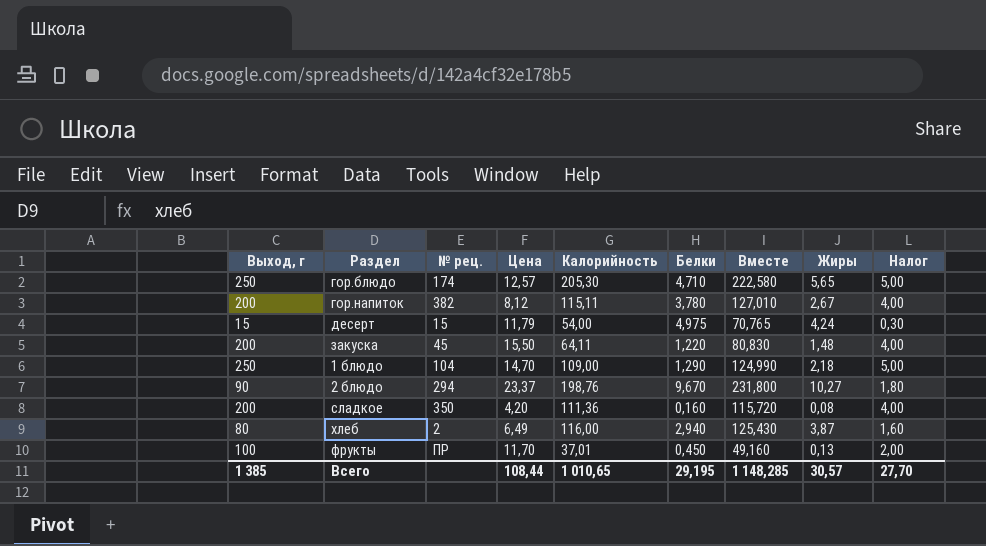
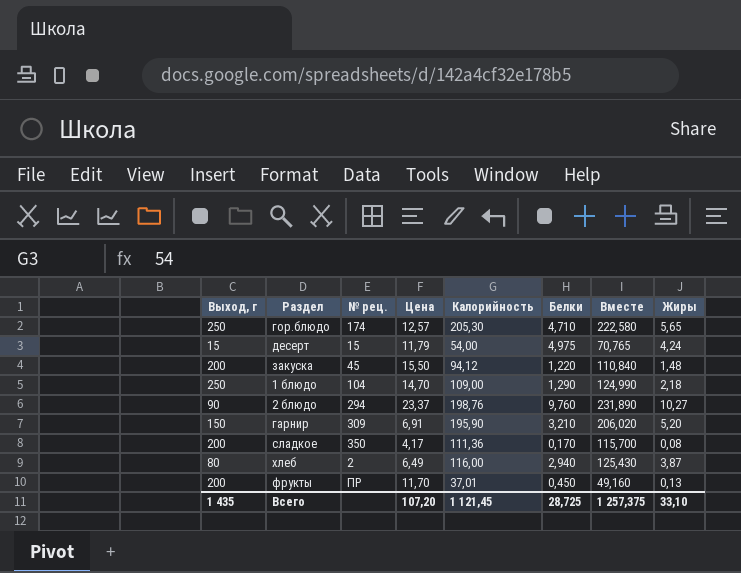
column Налог | formula: [Выход, г] * 0,02 -> none
row гор.напиток: 200 | 382 | 8,12 | 115,11 | 3,780 | 127,010 | 2,67 | 4,00 -> none
закуска | Калорийность: 64,11 -> 94,12
закуска | Вместе: 80,830 -> 110,840
2 блюдо | Белки: 9,670 -> 9,760
2 блюдо | Вместе: 231,800 -> 231,890
row гарнир: none -> 150 | 309 | 6,91 | 195,90 | 3,210 | 206,020 | 5,20
сладкое | Цена: 4,20 -> 4,17
сладкое | Белки: 0,160 -> 0,170
сладкое | Вместе: 115,720 -> 115,700
фрукты | Выход, г: 100 -> 200
Всего | Выход, г: 1 385 -> 1 435
Всего | Цена: 108,44 -> 107,20
Всего | Калорийность: 1 010,65 -> 1 121,45
Всего | Белки: 29,195 -> 28,725
Всего | Вместе: 1 148,285 -> 1 257,375
Всего | Жиры: 30,57 -> 33,10

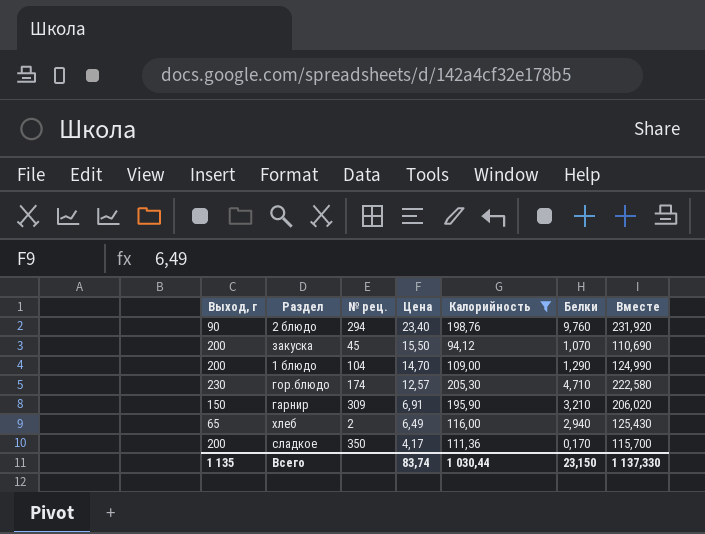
filter: none -> Калорийность >= 94,12
row order: none -> Цена descending
column Жиры | position: 8 -> none
2 блюдо | Цена: 23,37 -> 23,40
2 блюдо | Вместе: 231,890 -> 231,920
закуска | Белки: 1,220 -> 1,070
закуска | Вместе: 110,840 -> 110,690
1 блюдо | Выход, г: 250 -> 200
гор.блюдо | Выход, г: 250 -> 230
хлеб | Выход, г: 80 -> 65
Всего | Выход, г: 1 435 -> 1 135
Всего | Цена: 107,20 -> 83,74
Всего | Калорийность: 1 121,45 -> 1 030,44
Всего | Белки: 28,725 -> 23,150
Всего | Вместе: 1 257,375 -> 1 137,330

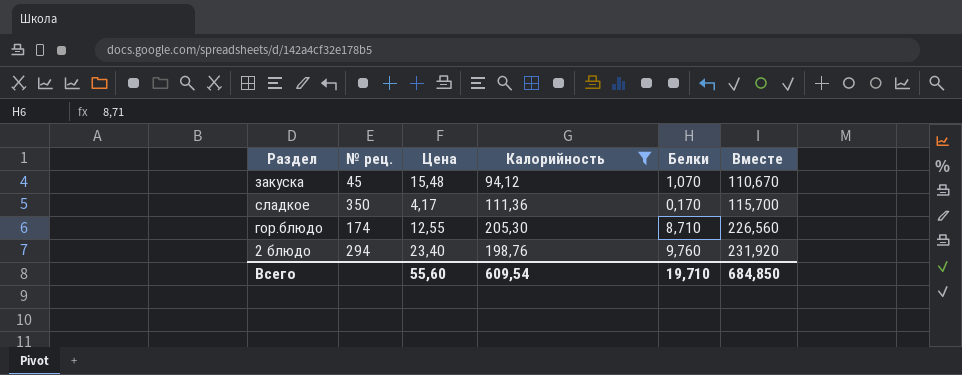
row order: Цена descending -> Вместе ascending
column Выход, г | position: 1 -> none
row 1 блюдо: 200 | 104 | 14,70 | 109,00 | 1,290 | 124,990 -> none
row гарнир: 150 | 309 | 6,91 | 195,90 | 3,210 | 206,020 -> none
row хлеб: 65 | 2 | 6,49 | 116,00 | 2,940 | 125,430 -> none
закуска | Цена: 15,50 -> 15,48
закуска | Вместе: 110,690 -> 110,670
гор.блюдо | Цена: 12,57 -> 12,55
гор.блюдо | Белки: 4,710 -> 8,710
гор.блюдо | Вместе: 222,580 -> 226,560
Всего | Цена: 83,74 -> 55,60
Всего | Калорийность: 1 030,44 -> 609,54
Всего | Белки: 23,150 -> 19,710
Всего | Вместе: 1 137,330 -> 684,850

